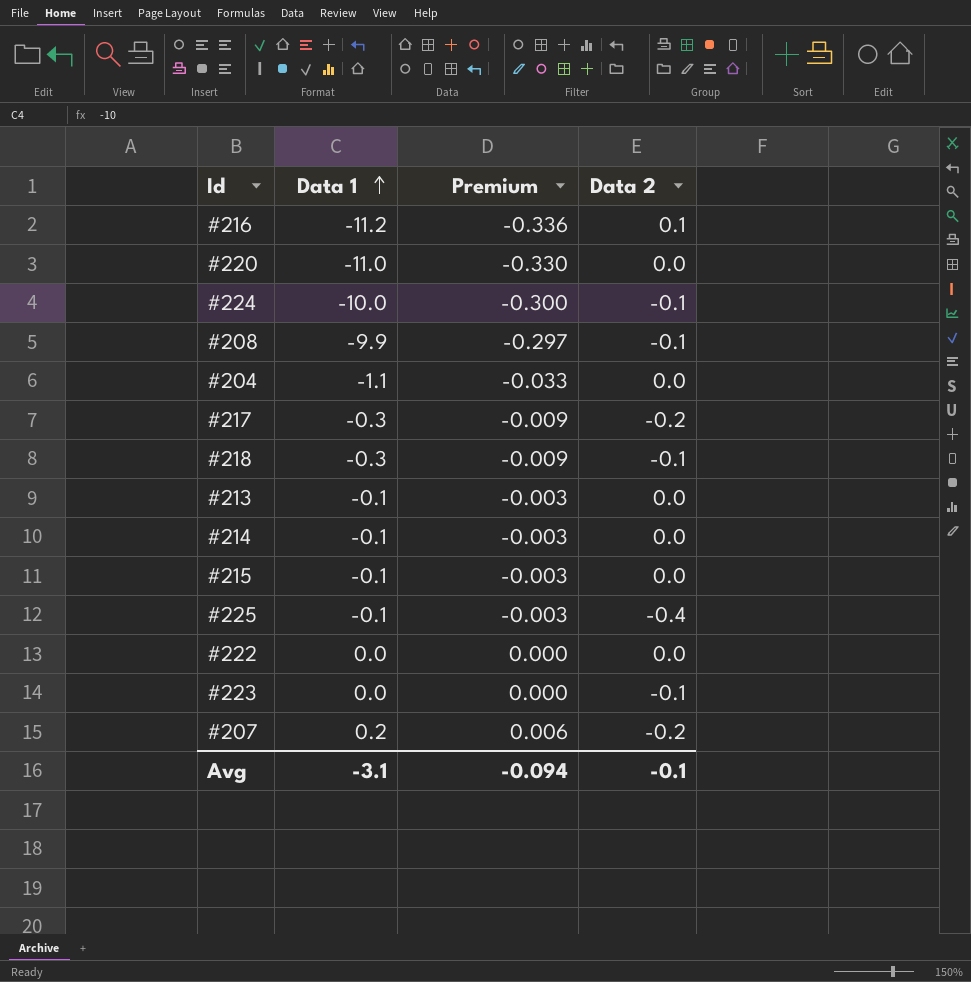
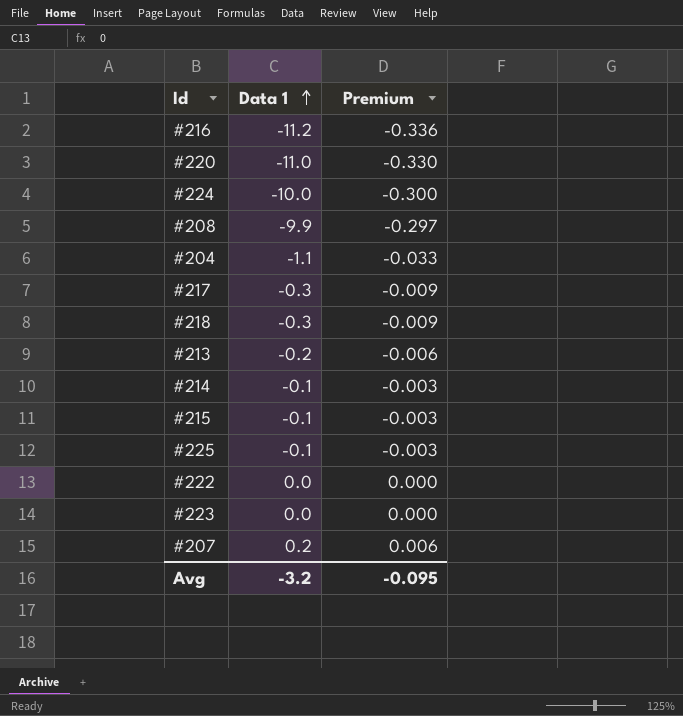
column Data 2 | position: 4 -> none
#213 | Data 1: -0.1 -> -0.2
#213 | Premium: -0.003 -> -0.006
Avg | Data 1: -3.1 -> -3.2
Avg | Premium: -0.094 -> -0.095

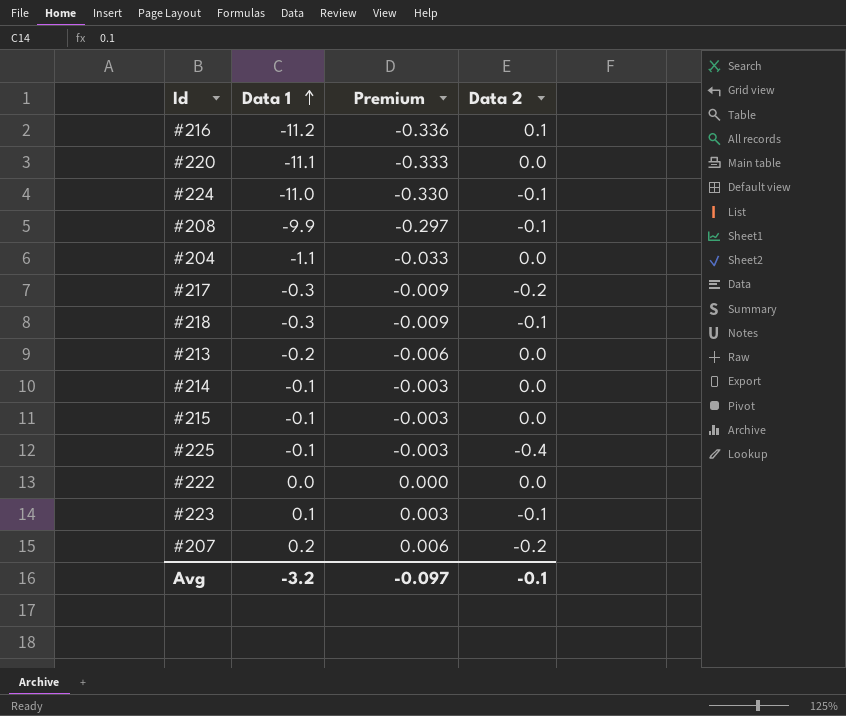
column Data 2 | position: none -> 4
#220 | Data 1: -11.0 -> -11.1
#220 | Premium: -0.330 -> -0.333
#224 | Data 1: -10.0 -> -11.0
#224 | Premium: -0.300 -> -0.330
#223 | Data 1: 0.0 -> 0.1
#223 | Premium: 0.000 -> 0.003
Avg | Premium: -0.095 -> -0.097

